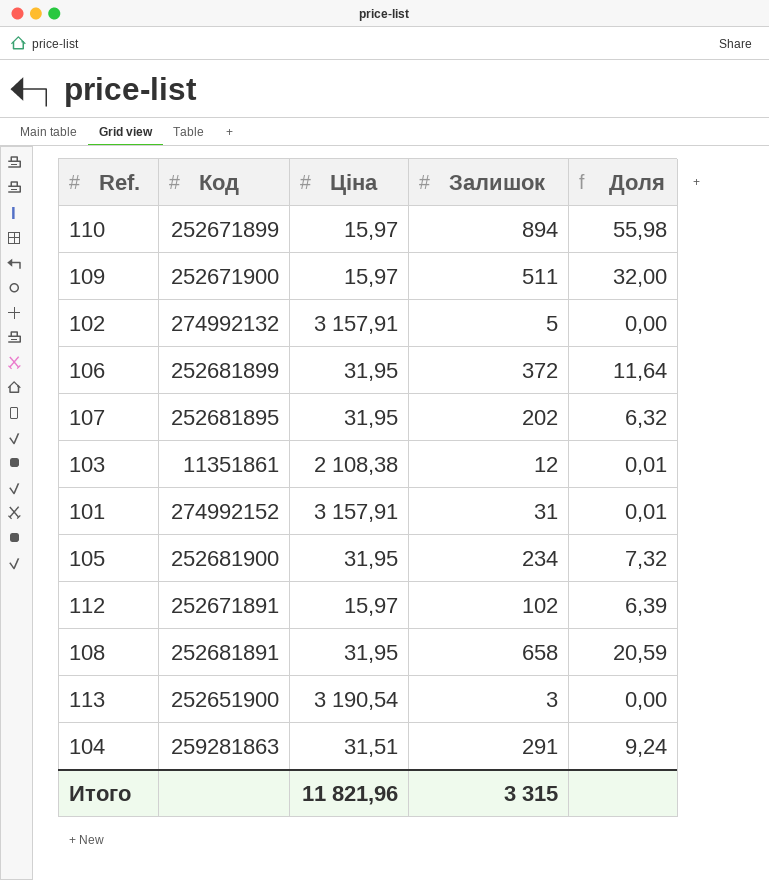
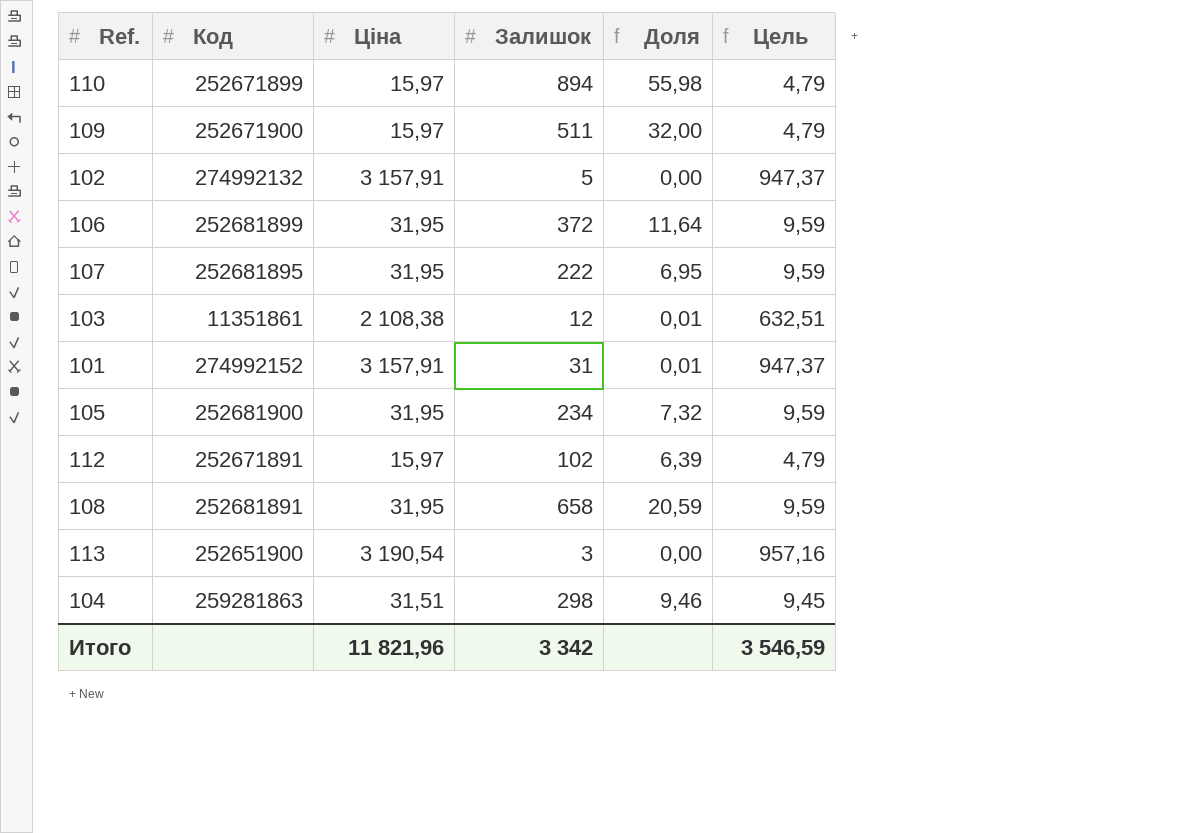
column Цель | formula: none -> [Ціна] * 0,3
107 | Залишок: 202 -> 222
107 | Доля: 6,32 -> 6,95
104 | Залишок: 291 -> 298
104 | Доля: 9,24 -> 9,46
Итого | Залишок: 3 315 -> 3 342

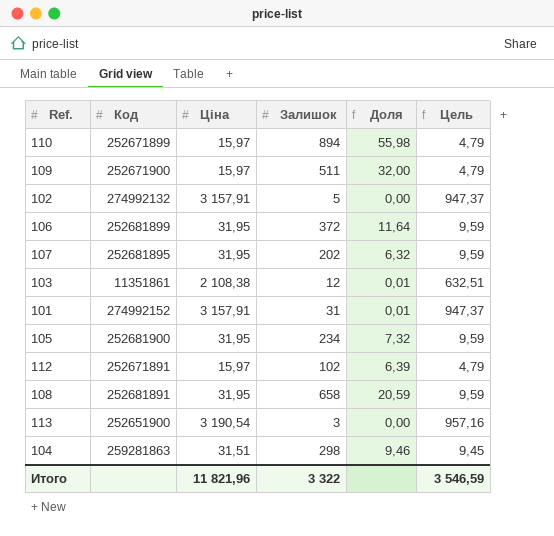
107 | Залишок: 222 -> 202
107 | Доля: 6,95 -> 6,32
Итого | Залишок: 3 342 -> 3 322

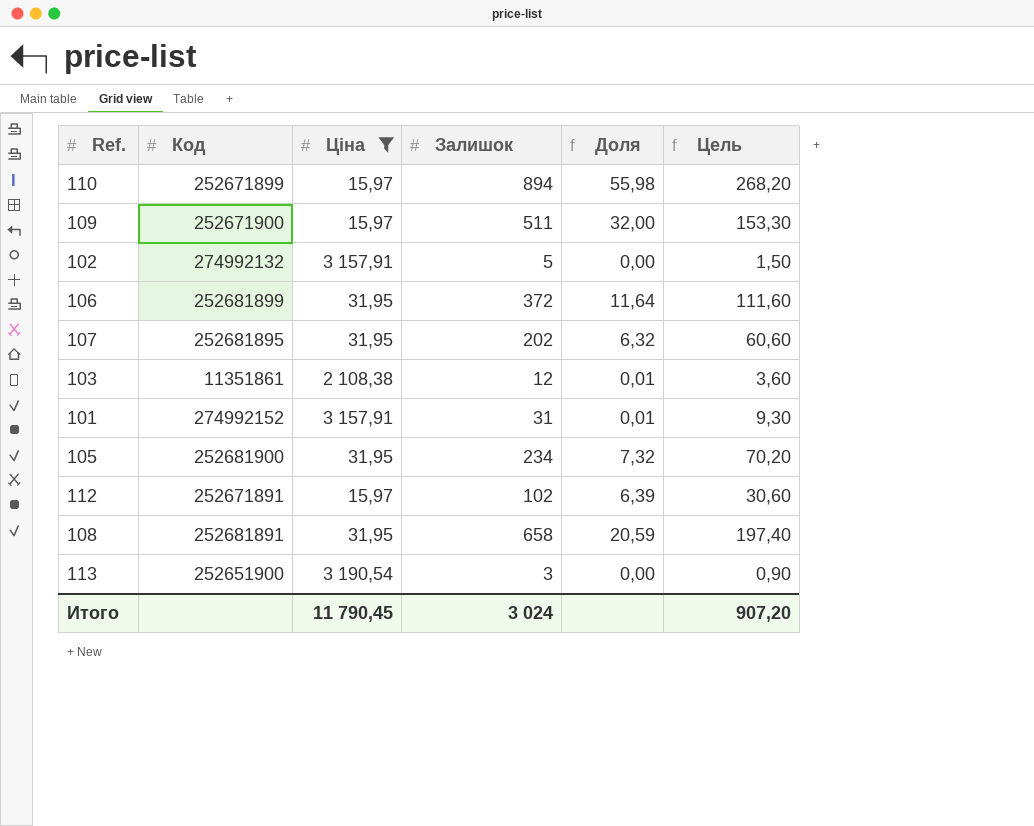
filter: none -> Ціна != 31,51
column Цель | formula: [Ціна] * 0,3 -> [Залишок] * 0,3
Итого | Ціна: 11 821,96 -> 11 790,45
Итого | Залишок: 3 322 -> 3 024
Итого | Цель: 3 546,59 -> 907,20

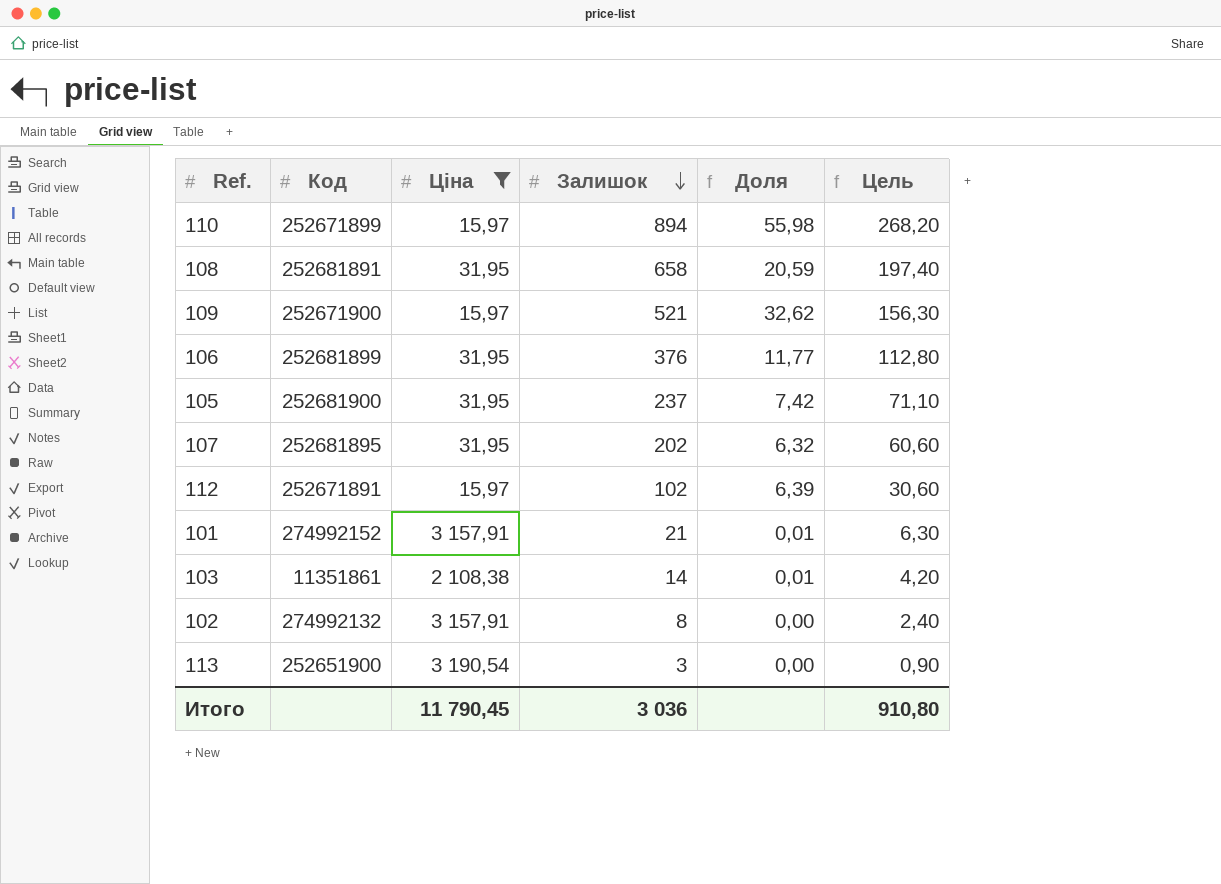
row order: none -> Залишок descending
109 | Залишок: 511 -> 521
109 | Доля: 32,00 -> 32,62
109 | Цель: 153,30 -> 156,30
106 | Залишок: 372 -> 376
106 | Доля: 11,64 -> 11,77
106 | Цель: 111,60 -> 112,80
105 | Залишок: 234 -> 237
105 | Доля: 7,32 -> 7,42
105 | Цель: 70,20 -> 71,10
101 | Залишок: 31 -> 21
101 | Цель: 9,30 -> 6,30
103 | Залишок: 12 -> 14
103 | Цель: 3,60 -> 4,20
102 | Залишок: 5 -> 8
102 | Цель: 1,50 -> 2,40
Итого | Залишок: 3 024 -> 3 036
Итого | Цель: 907,20 -> 910,80

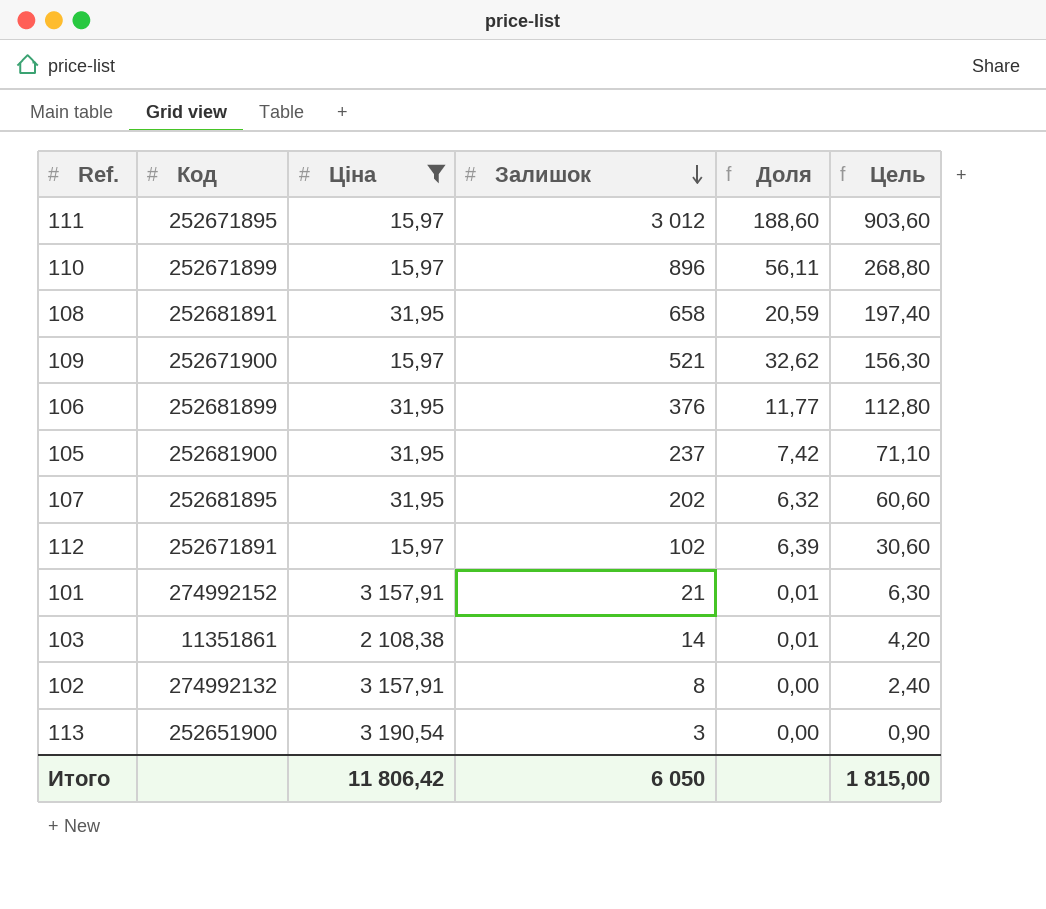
row 111: none -> 252671895 | 15,97 | 3 012 | 188,60 | 903,60
110 | Залишок: 894 -> 896
110 | Доля: 55,98 -> 56,11
110 | Цель: 268,20 -> 268,80
Итого | Ціна: 11 790,45 -> 11 806,42
Итого | Залишок: 3 036 -> 6 050
Итого | Цель: 910,80 -> 1 815,00

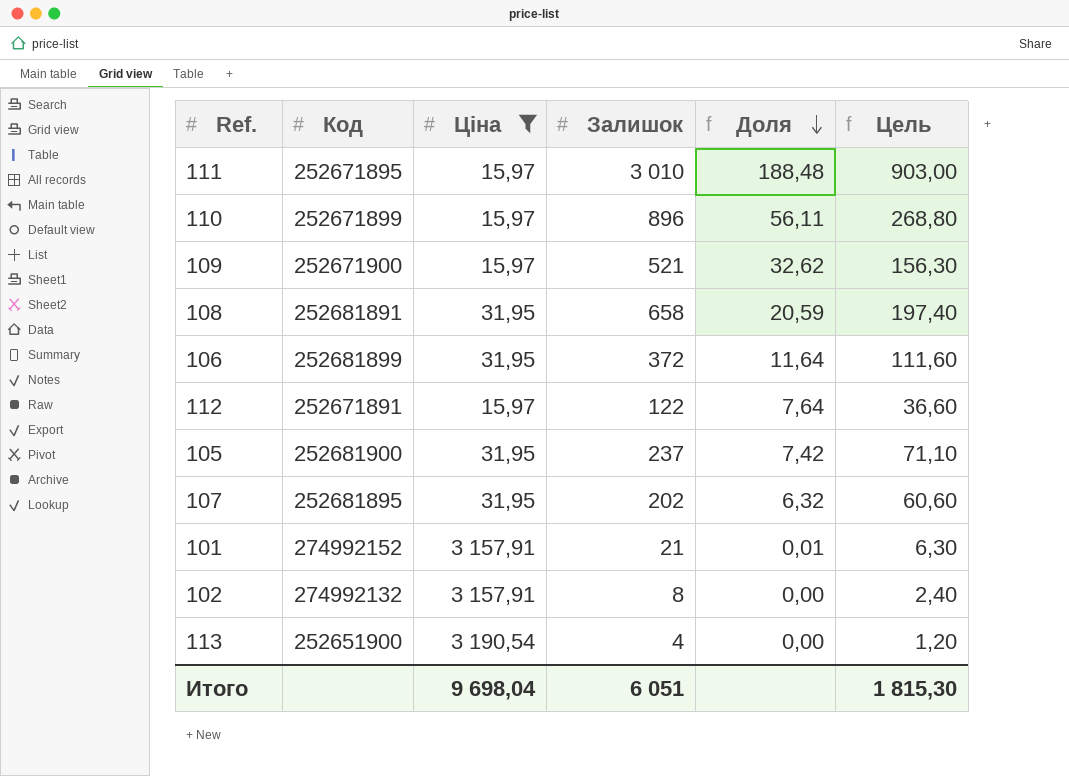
row order: Залишок descending -> Доля descending
row 103: 11351861 | 2 108,38 | 14 | 0,01 | 4,20 -> none
111 | Залишок: 3 012 -> 3 010
111 | Доля: 188,60 -> 188,48
111 | Цель: 903,60 -> 903,00
106 | Залишок: 376 -> 372
106 | Доля: 11,77 -> 11,64
106 | Цель: 112,80 -> 111,60
112 | Залишок: 102 -> 122
112 | Доля: 6,39 -> 7,64
112 | Цель: 30,60 -> 36,60
113 | Залишок: 3 -> 4
113 | Цель: 0,90 -> 1,20
Итого | Ціна: 11 806,42 -> 9 698,04
Итого | Залишок: 6 050 -> 6 051
Итого | Цель: 1 815,00 -> 1 815,30

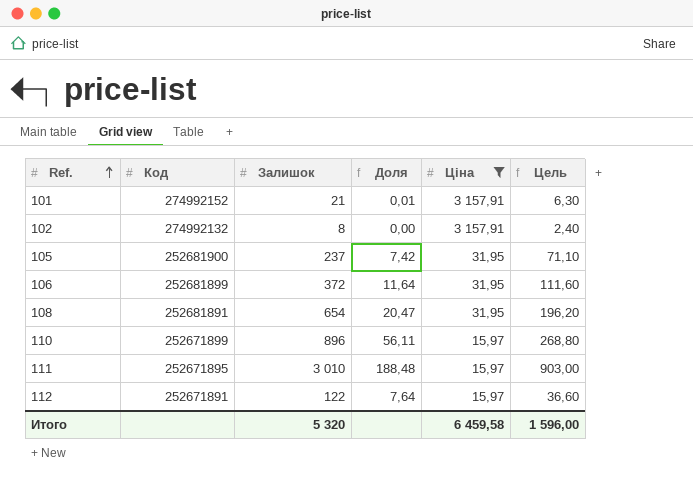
row order: Доля descending -> Ref. ascending
column Ціна | position: 3 -> 5
row 109: 252671900 | 15,97 | 521 | 32,62 | 156,30 -> none
row 107: 252681895 | 31,95 | 202 | 6,32 | 60,60 -> none
row 113: 252651900 | 3 190,54 | 4 | 0,00 | 1,20 -> none
108 | Залишок: 658 -> 654
108 | Доля: 20,59 -> 20,47
108 | Цель: 197,40 -> 196,20
Итого | Залишок: 6 051 -> 5 320
Итого | Ціна: 9 698,04 -> 6 459,58
Итого | Цель: 1 815,30 -> 1 596,00

